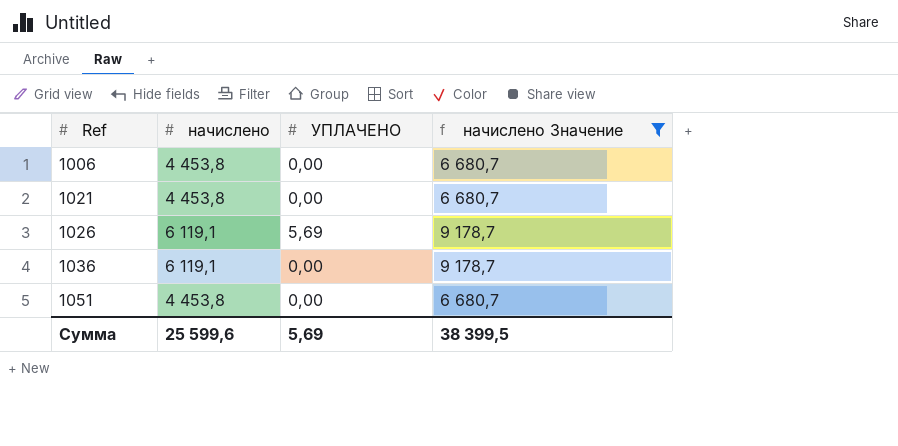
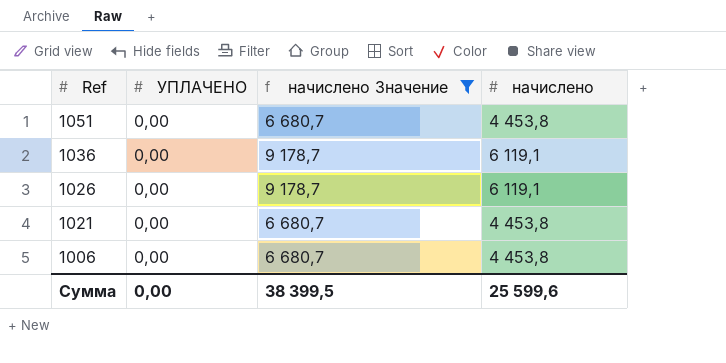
row order: Ref ascending -> Ref descending
column начислено | position: 2 -> 4
1026 | УПЛАЧЕНО: 5,69 -> 0,00
Сумма | УПЛАЧЕНО: 5,69 -> 0,00

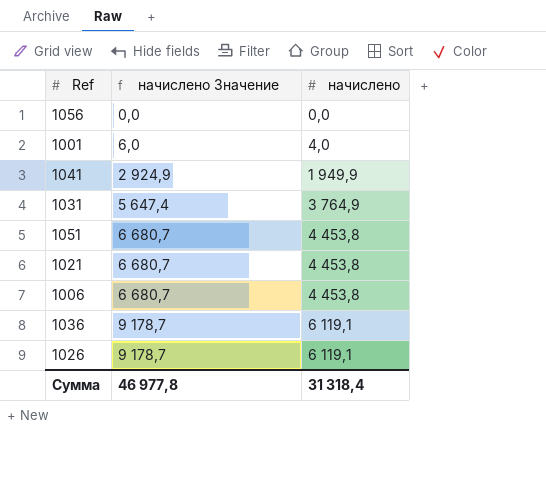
filter: начислено Значение >= 6 680,7 -> none
row order: Ref descending -> начислено Значение ascending
column УПЛАЧЕНО | position: 2 -> none
Сумма | начислено Значение: 38 399,5 -> 46 977,8
Сумма | начислено: 25 599,6 -> 31 318,4

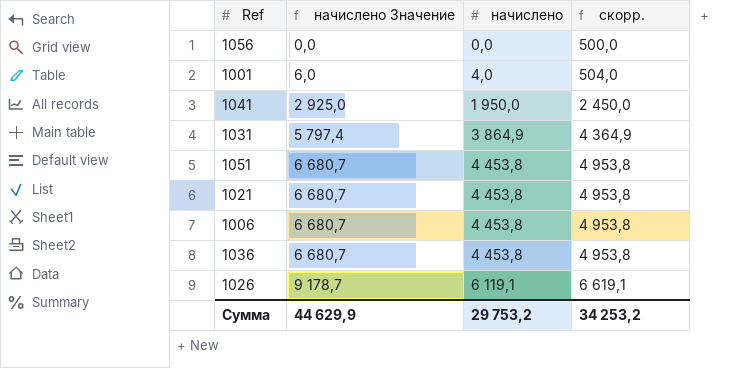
column скорр. | formula: none -> [начислено] + 500
1041 | начислено Значение: 2 924,9 -> 2 925,0
1041 | начислено: 1 949,9 -> 1 950,0
1031 | начислено Значение: 5 647,4 -> 5 797,4
1031 | начислено: 3 764,9 -> 3 864,9
1036 | начислено Значение: 9 178,7 -> 6 680,7
1036 | начислено: 6 119,1 -> 4 453,8
Сумма | начислено Значение: 46 977,8 -> 44 629,9
Сумма | начислено: 31 318,4 -> 29 753,2

